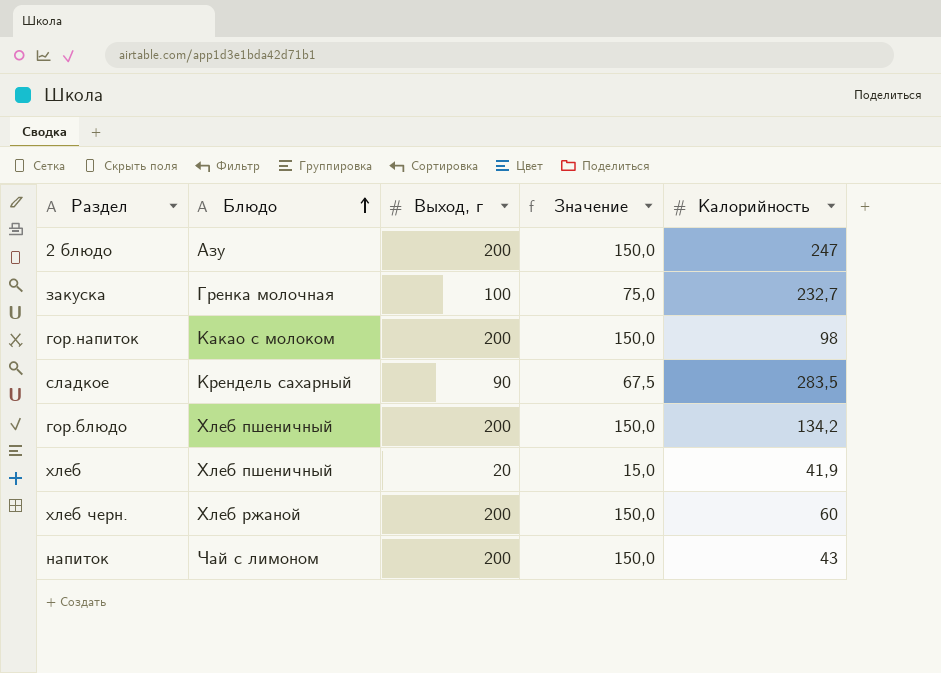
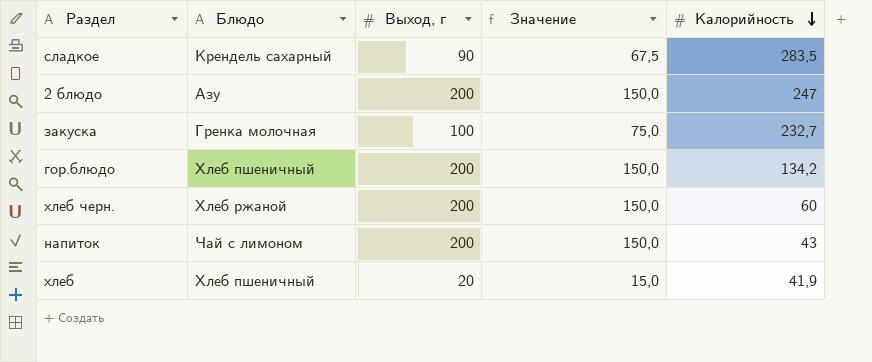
row order: Блюдо ascending -> Калорийность descending
row гор.напиток: Какао с молоком | 200 | 150,0 | 98 -> none

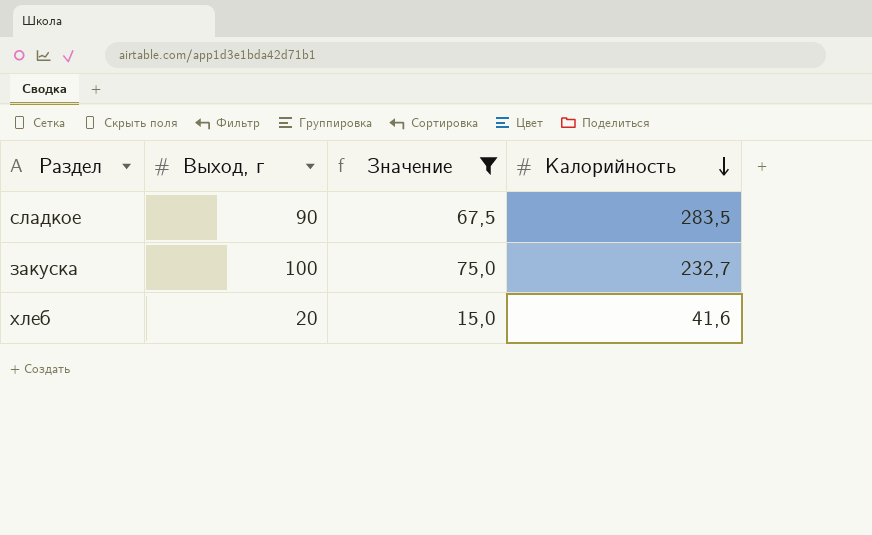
filter: none -> Значение != 150,0
column Блюдо | position: 2 -> none
хлеб | Калорийность: 41,9 -> 41,6

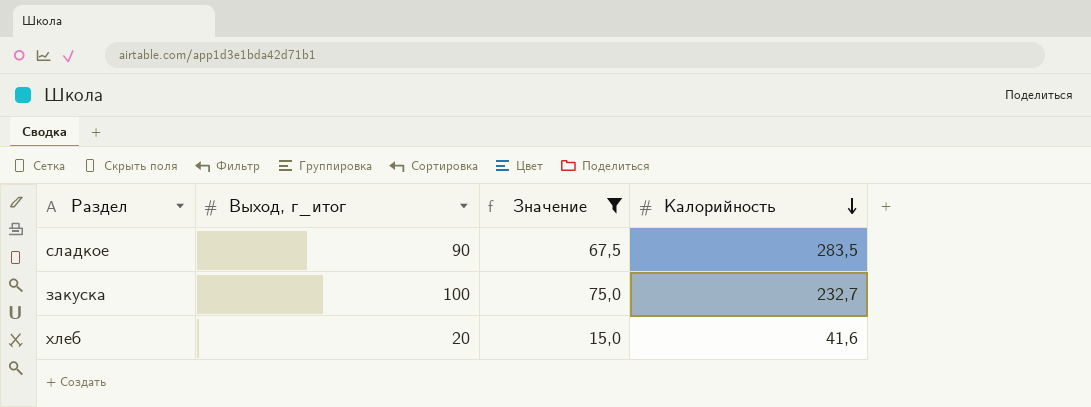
column name: Выход, г -> Выход, г_итог

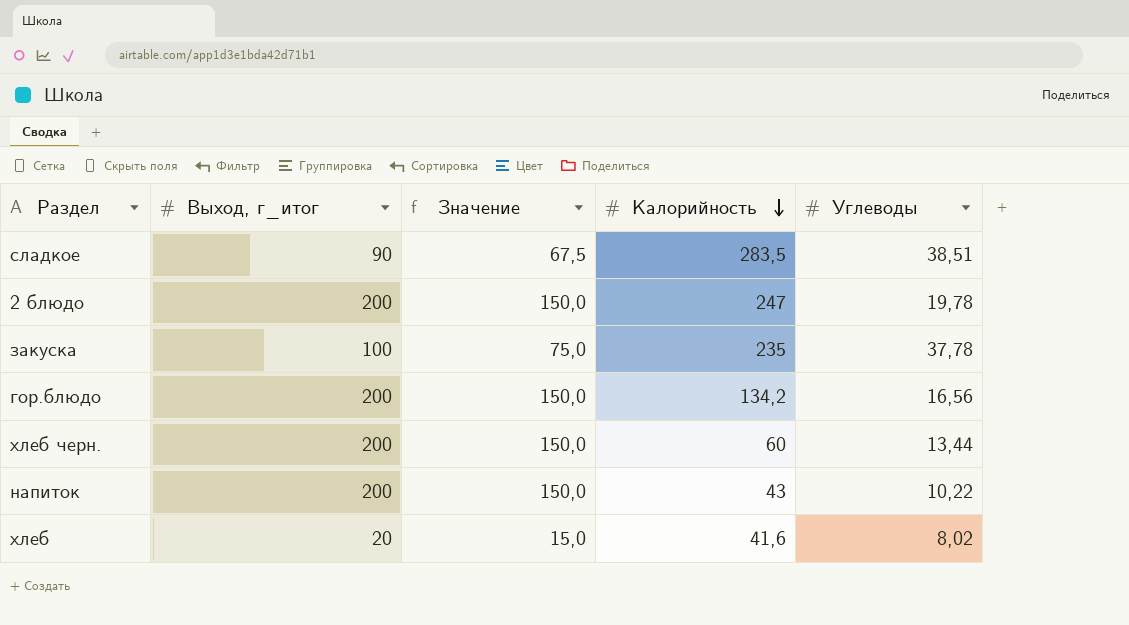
filter: Значение != 150,0 -> none
column Углеводы | position: none -> 5
закуска | Калорийность: 232,7 -> 235

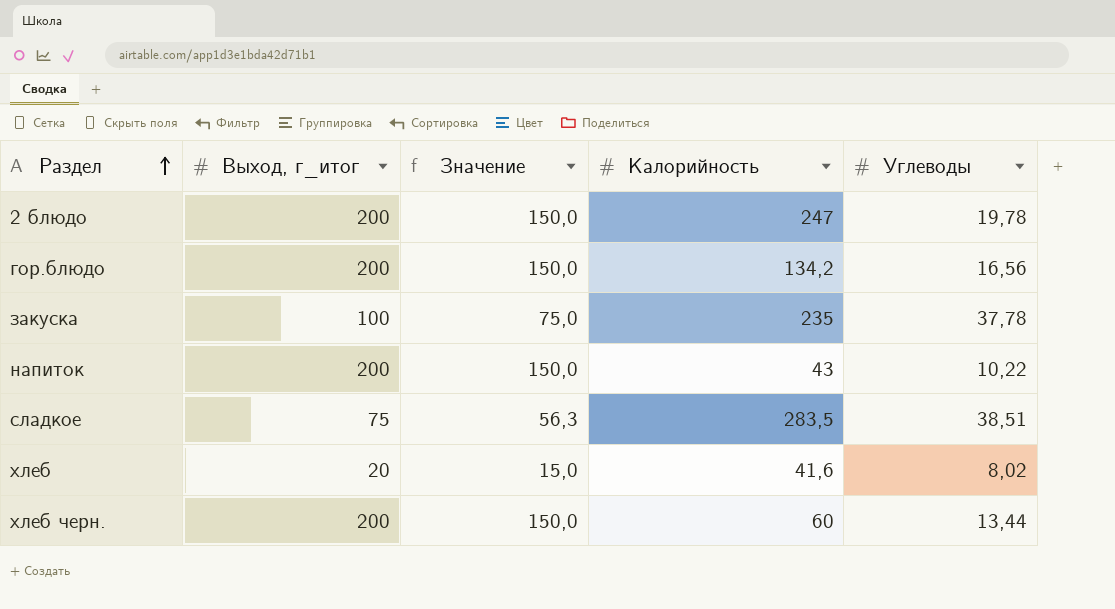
row order: Калорийность descending -> Раздел ascending
сладкое | Выход, г_итог: 90 -> 75
сладкое | Значение: 67,5 -> 56,3

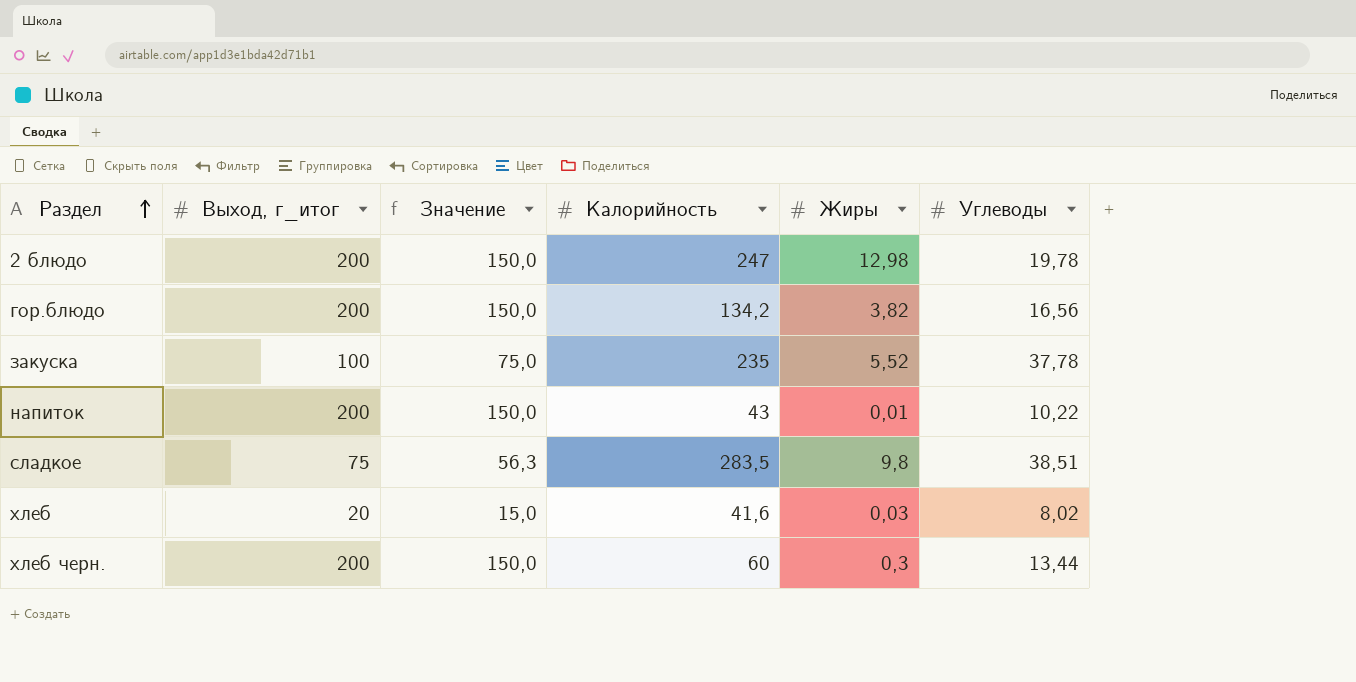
column Жиры | position: none -> 5

